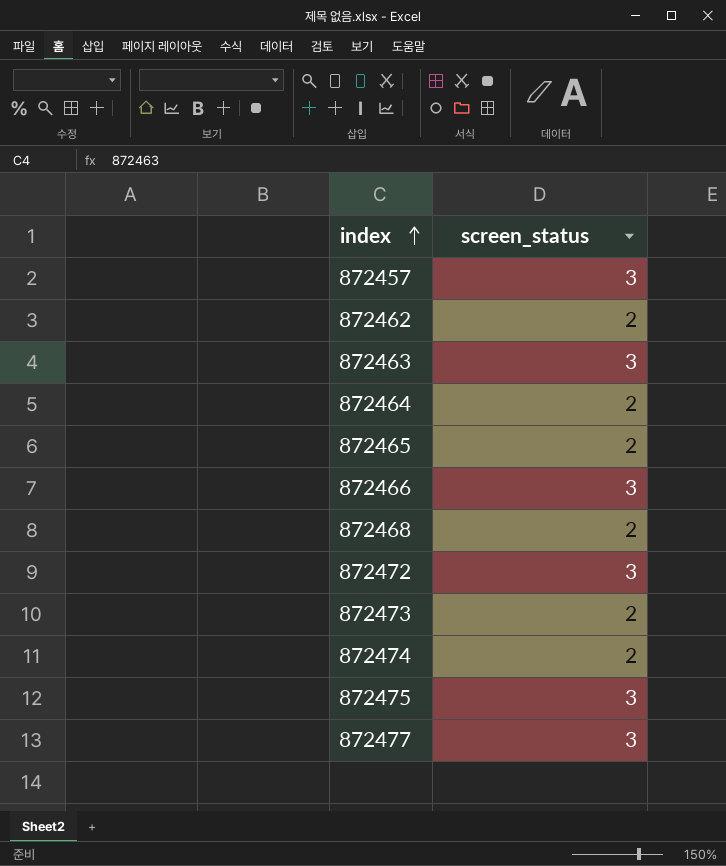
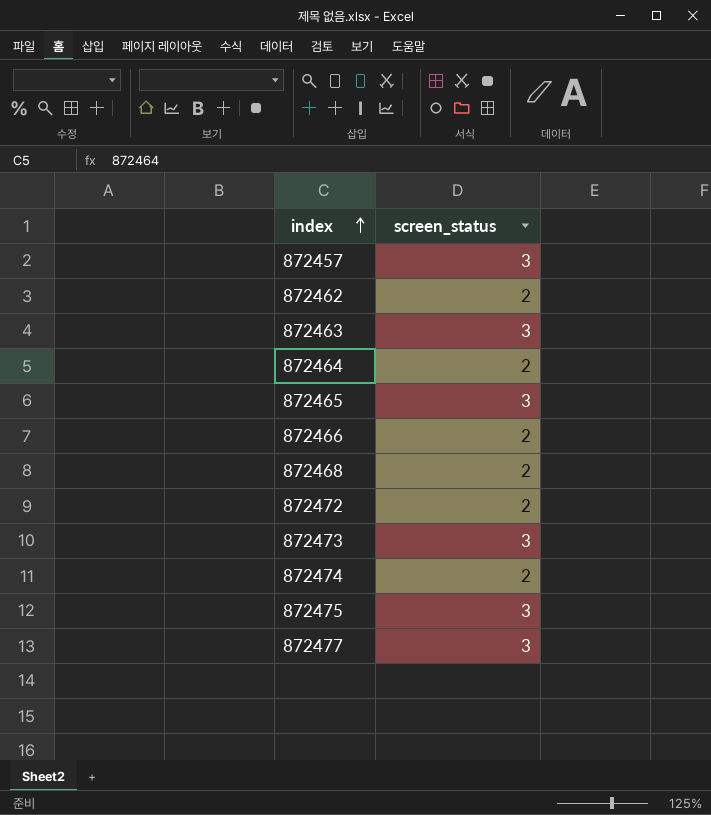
872465 | screen_status: 2 -> 3
872466 | screen_status: 3 -> 2
872472 | screen_status: 3 -> 2
872473 | screen_status: 2 -> 3

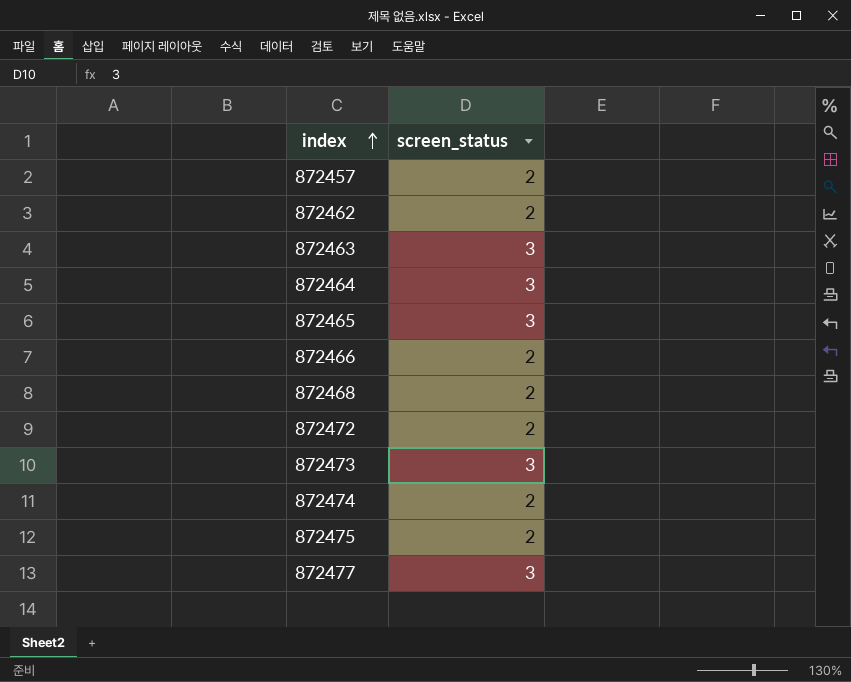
872457 | screen_status: 3 -> 2
872464 | screen_status: 2 -> 3
872475 | screen_status: 3 -> 2

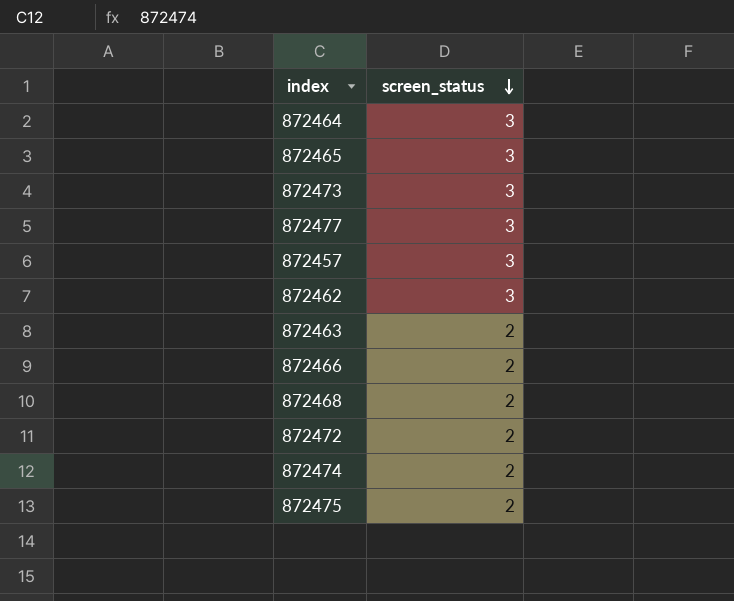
row order: index ascending -> screen_status descending
872457 | screen_status: 2 -> 3
872462 | screen_status: 2 -> 3
872463 | screen_status: 3 -> 2

